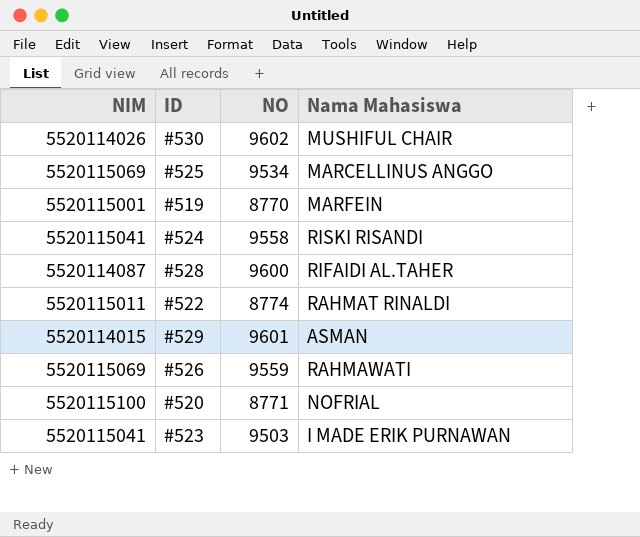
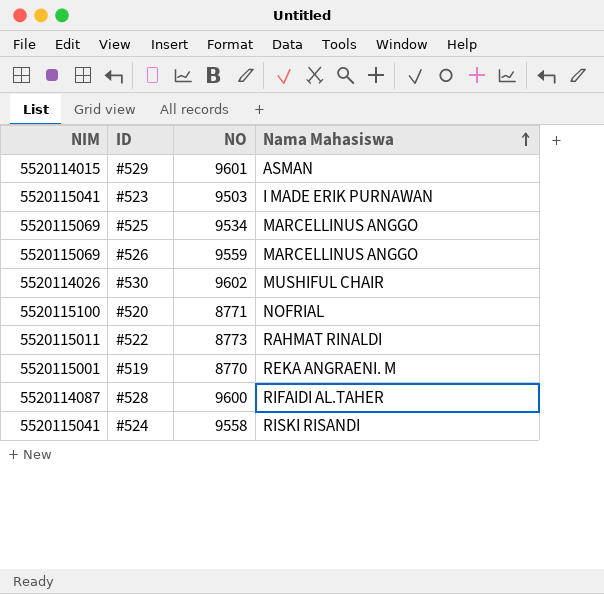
row order: none -> Nama Mahasiswa ascending
#526 | Nama Mahasiswa: RAHMAWATI -> MARCELLINUS ANGGO
#522 | NO: 8774 -> 8773
#519 | Nama Mahasiswa: MARFEIN -> REKA ANGRAENI. M

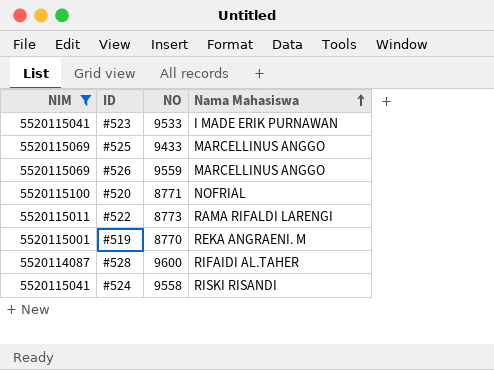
filter: none -> NIM >= 5520114087
#523 | NO: 9503 -> 9533
#525 | NO: 9534 -> 9433
#522 | Nama Mahasiswa: RAHMAT RINALDI -> RAMA RIFALDI LARENGI

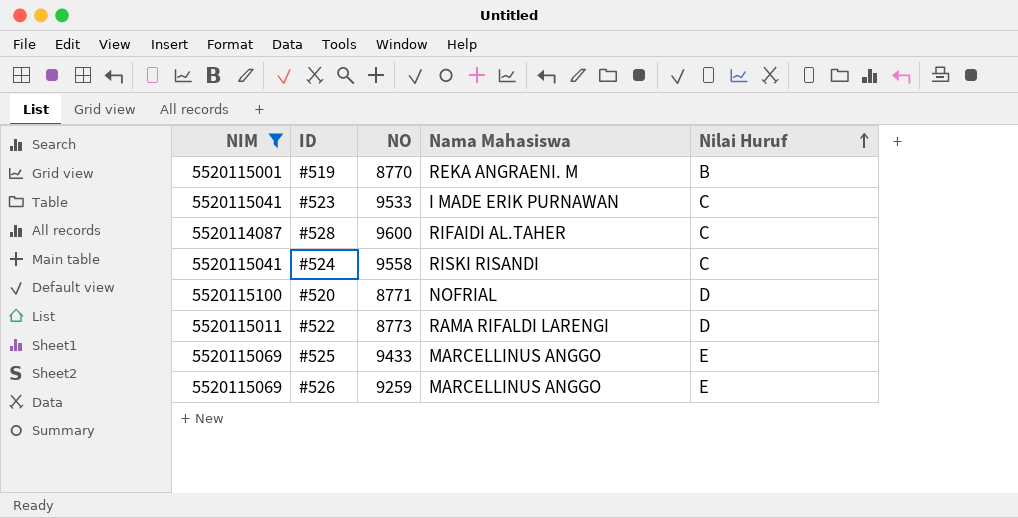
row order: Nama Mahasiswa ascending -> Nilai Huruf ascending
column Nilai Huruf | position: none -> 5
#526 | NO: 9559 -> 9259

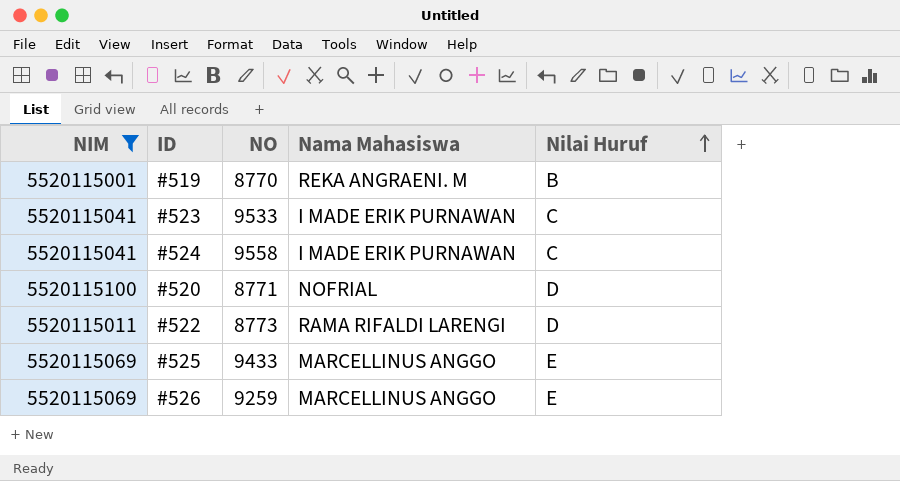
row #528: 5520114087 | 9600 | RIFAIDI AL.TAHER | C -> none
#524 | Nama Mahasiswa: RISKI RISANDI -> I MADE ERIK PURNAWAN

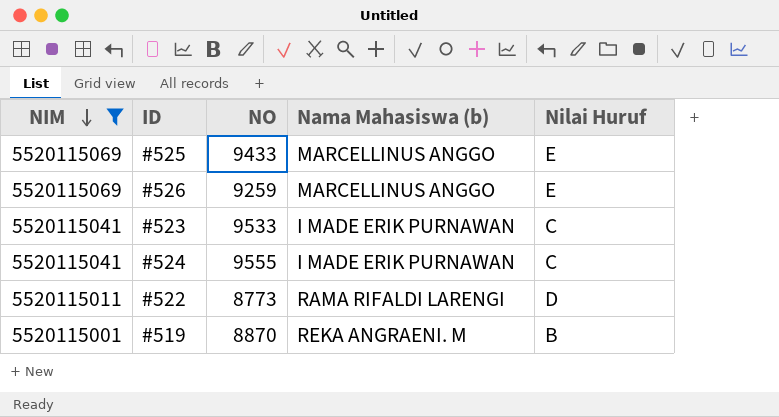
row order: Nilai Huruf ascending -> NIM descending
column name: Nama Mahasiswa -> Nama Mahasiswa (b)
row #520: 5520115100 | 8771 | NOFRIAL | D -> none
#524 | NO: 9558 -> 9555
#519 | NO: 8770 -> 8870

